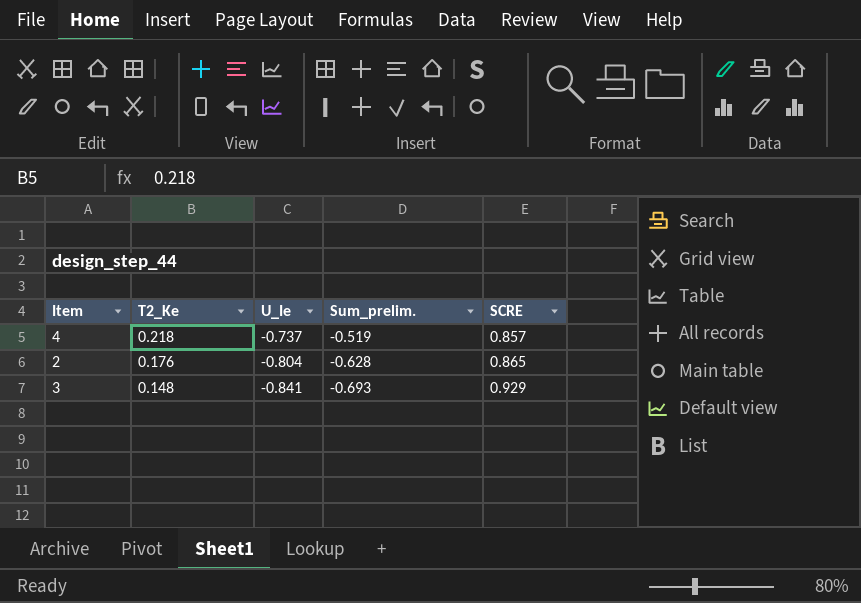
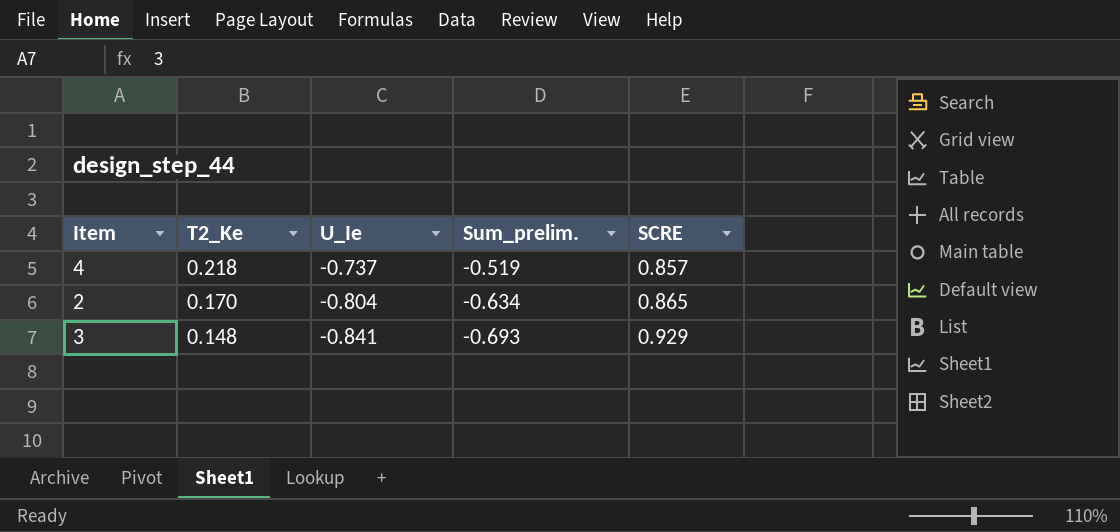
2 | T2_Ke: 0.176 -> 0.170
2 | Sum_prelim.: -0.628 -> -0.634

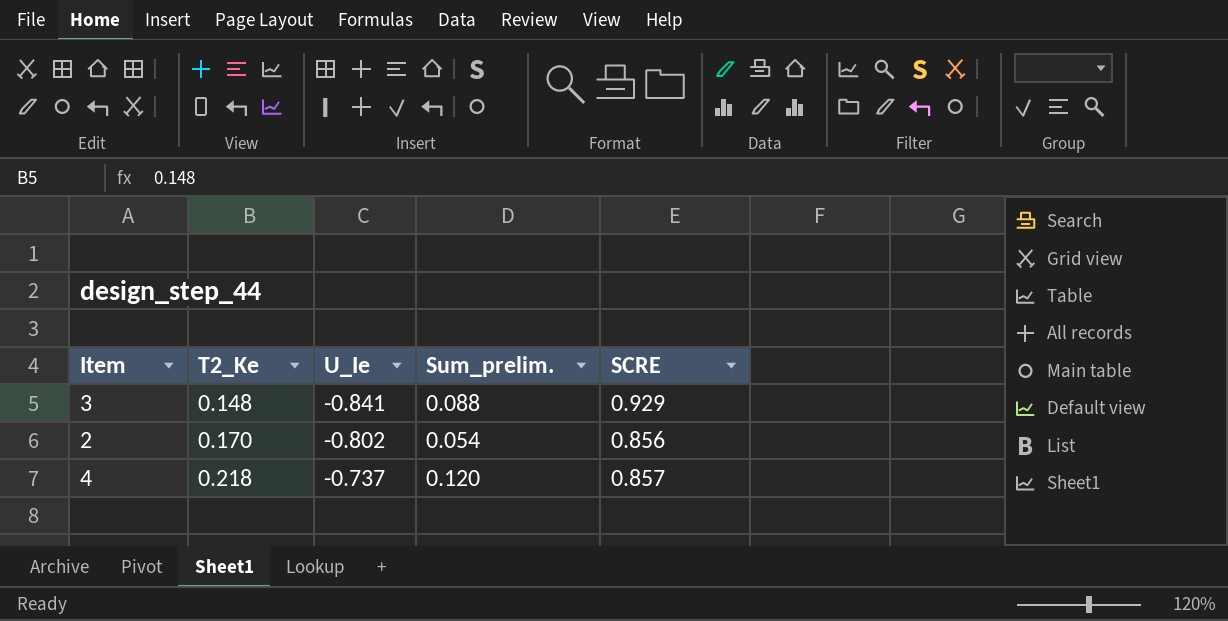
row order: T2_Ke descending -> T2_Ke ascending
column Sum_prelim. | formula: [T2_Ke] + [U_Ie] -> [U_Ie] + [SCRE]
2 | U_Ie: -0.804 -> -0.802
2 | SCRE: 0.865 -> 0.856

